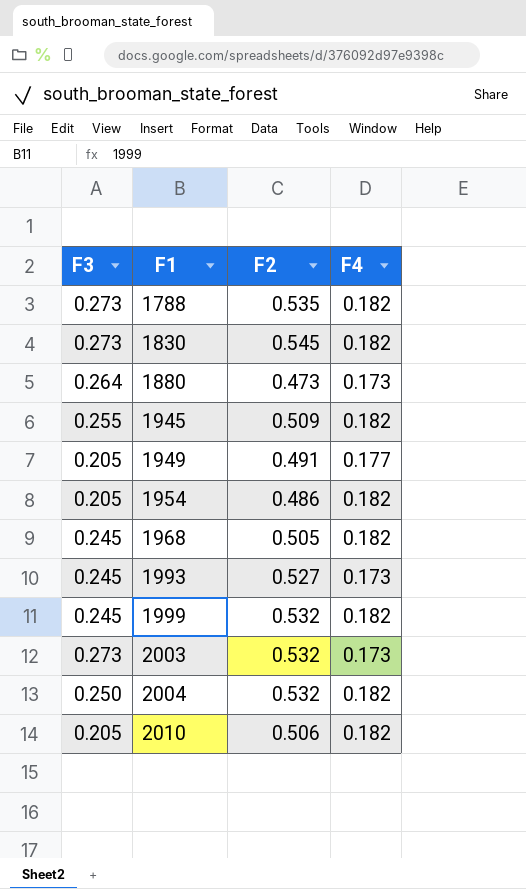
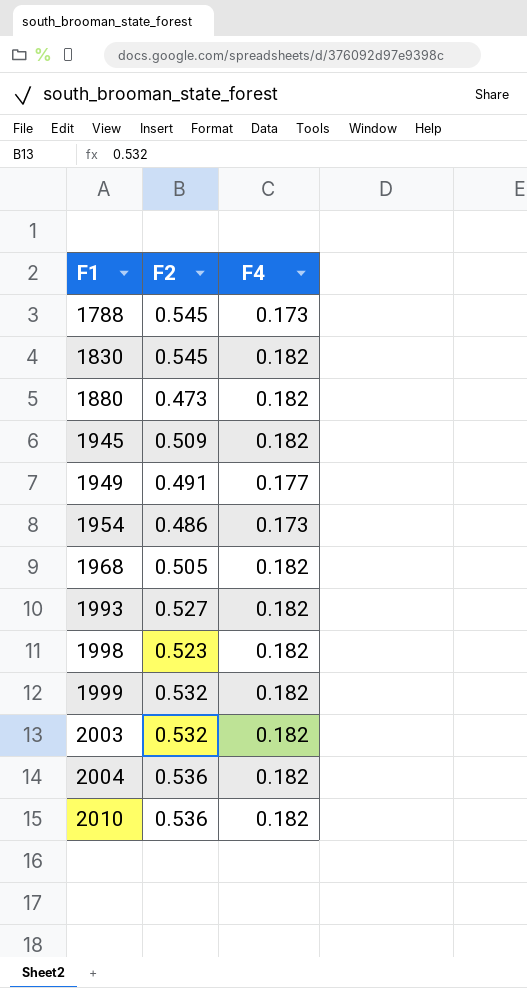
column F3 | position: 1 -> none
1788 | F2: 0.535 -> 0.545
1788 | F4: 0.182 -> 0.173
1880 | F4: 0.173 -> 0.182
1954 | F4: 0.182 -> 0.173
1993 | F4: 0.173 -> 0.182
row 1998: none -> 0.523 | 0.182
2003 | F4: 0.173 -> 0.182
2004 | F2: 0.532 -> 0.536
2010 | F2: 0.506 -> 0.536

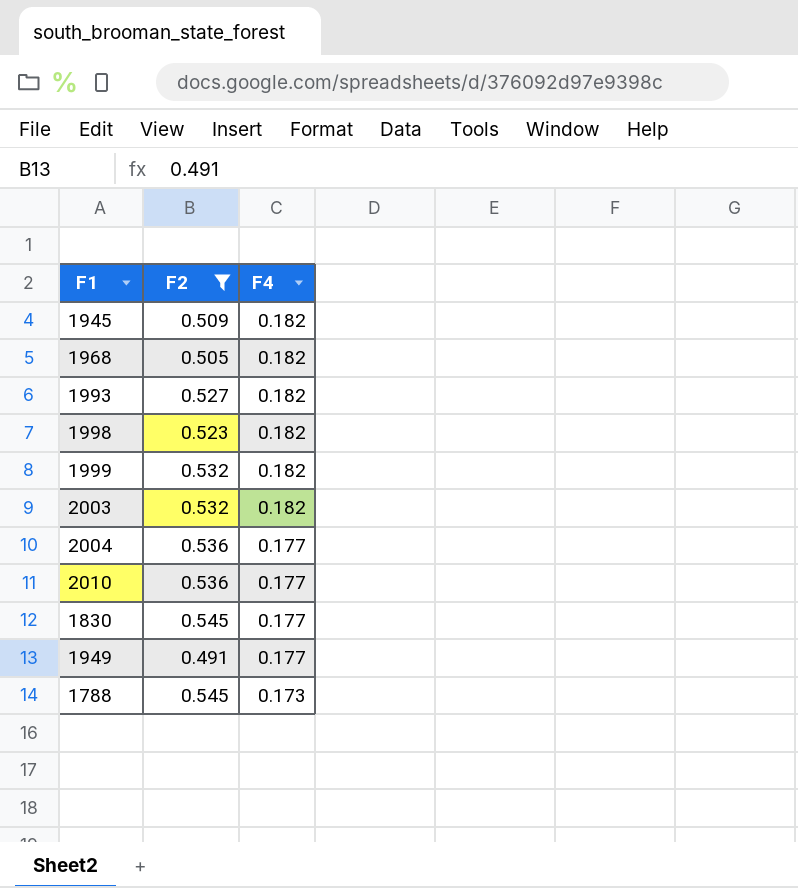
filter: none -> F2 >= 0.491
row order: F1 ascending -> F4 descending
2004 | F4: 0.182 -> 0.177
2010 | F4: 0.182 -> 0.177
1830 | F4: 0.182 -> 0.177

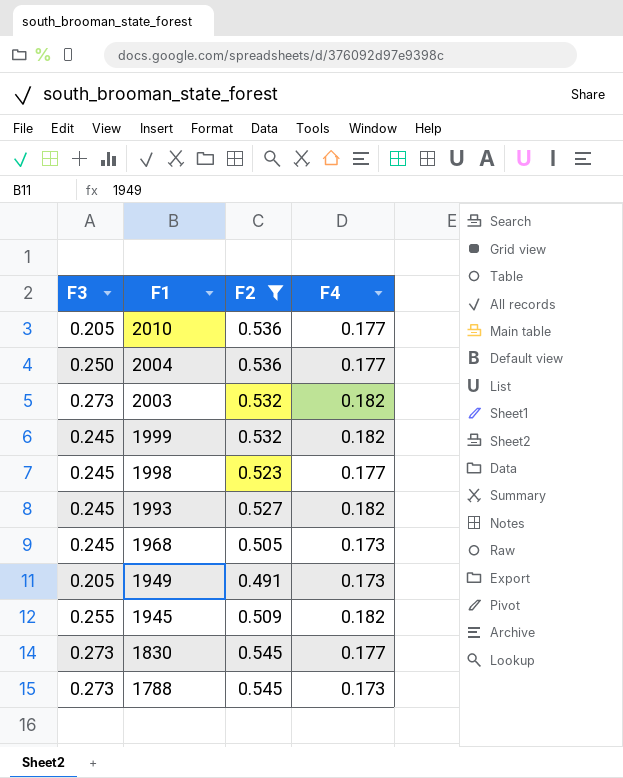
row order: F4 descending -> F1 descending
column F3 | position: none -> 1
1998 | F4: 0.182 -> 0.177
1968 | F4: 0.182 -> 0.173
1949 | F4: 0.177 -> 0.173

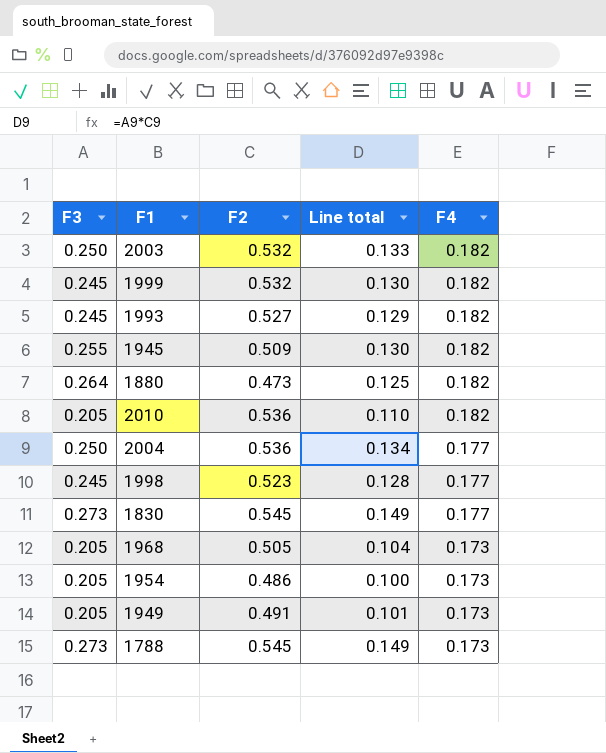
filter: F2 >= 0.491 -> none
row order: F1 descending -> F4 descending
column Line total | formula: none -> [F3] * [F2]
2003 | F3: 0.273 -> 0.250
2010 | F4: 0.177 -> 0.182
1968 | F3: 0.245 -> 0.205

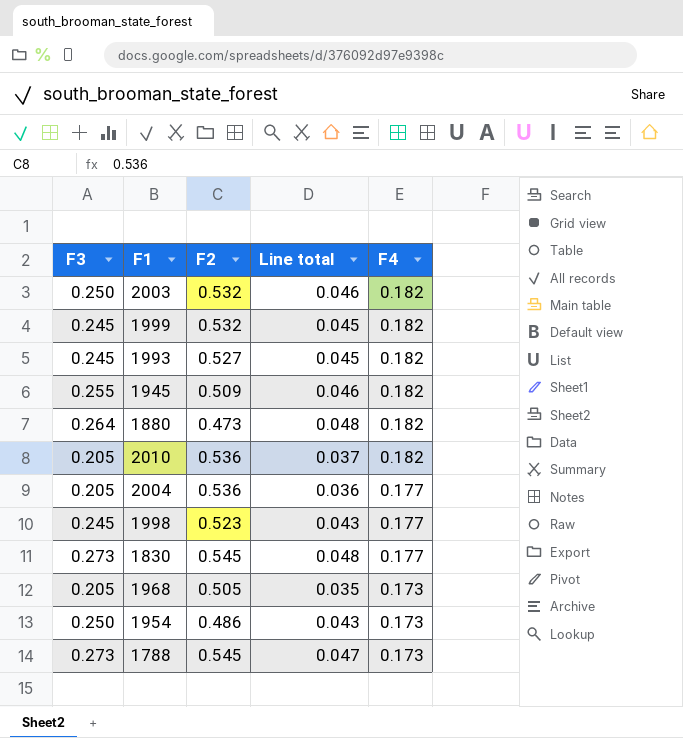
column Line total | formula: [F3] * [F2] -> [F3] * [F4]
row 1949: 0.205 | 0.491 | 0.101 | 0.173 -> none
2004 | F3: 0.250 -> 0.205
1954 | F3: 0.205 -> 0.250

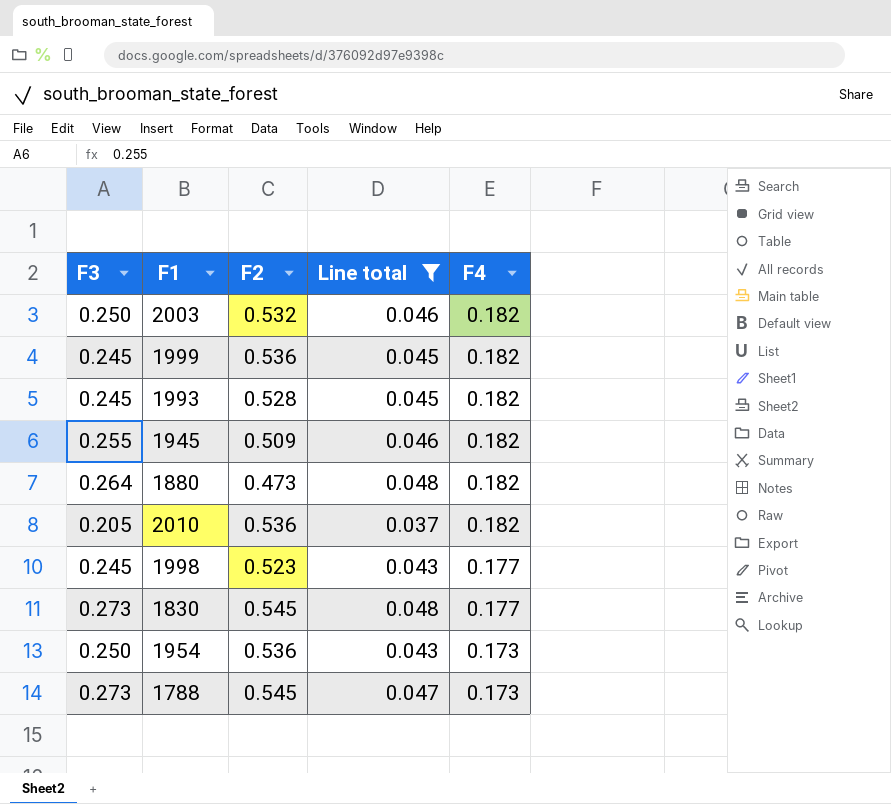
filter: none -> Line total >= 0.037
1999 | F2: 0.532 -> 0.536
1993 | F2: 0.527 -> 0.528
1954 | F2: 0.486 -> 0.536

